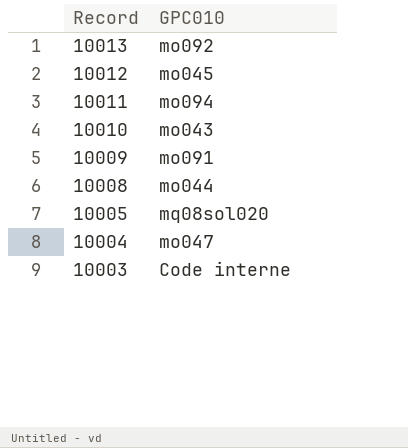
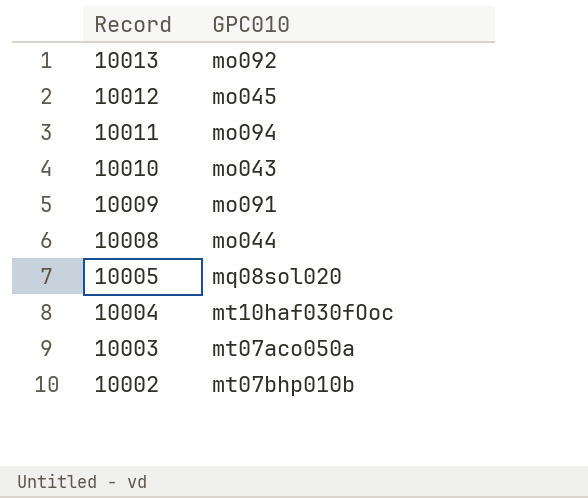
10004 | GPC010: mo047 -> mt10haf030fOoc
10003 | GPC010: Code interne -> mt07aco050a
row 10002: none -> mt07bhp010b

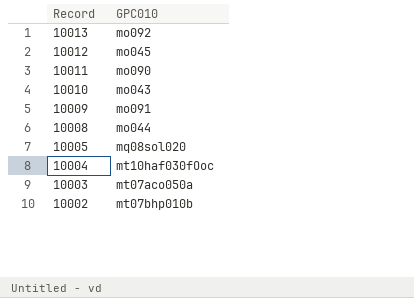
10011 | GPC010: mo094 -> mo090

